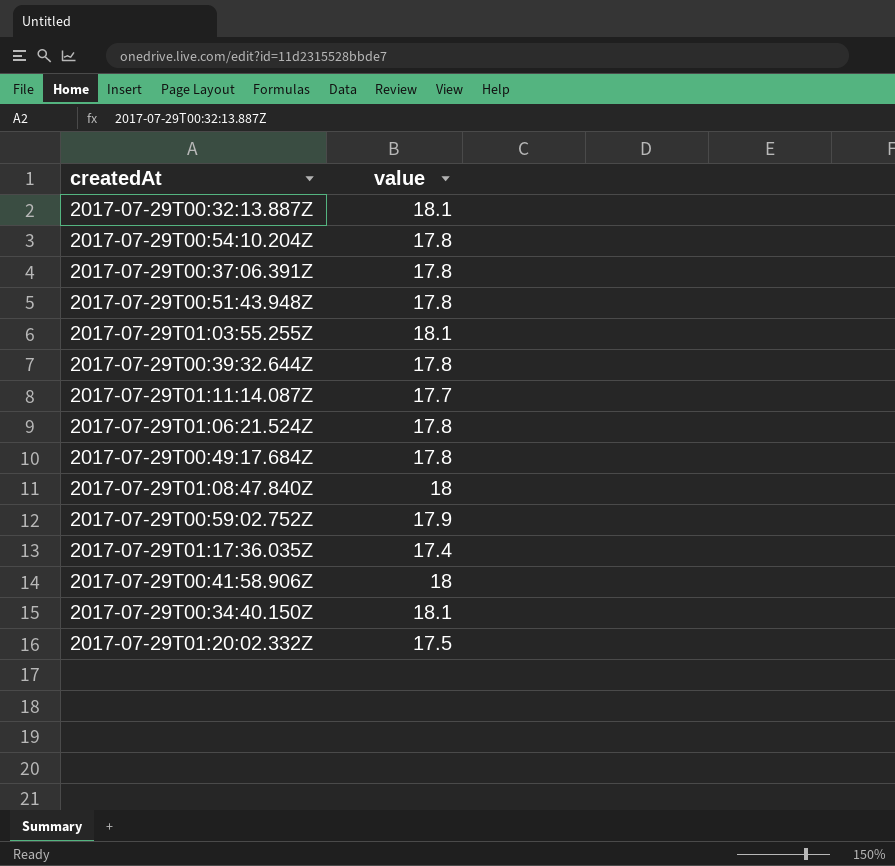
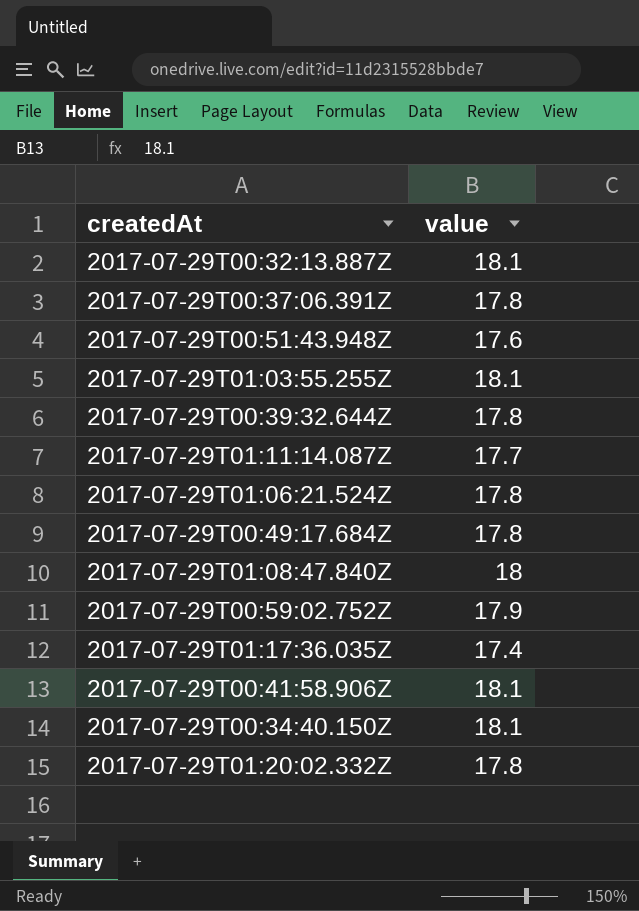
row 2017-07-29T00:54:10.204Z: 17.8 -> none
2017-07-29T00:51:43.948Z | value: 17.8 -> 17.6
2017-07-29T00:41:58.906Z | value: 18 -> 18.1
2017-07-29T01:20:02.332Z | value: 17.5 -> 17.8

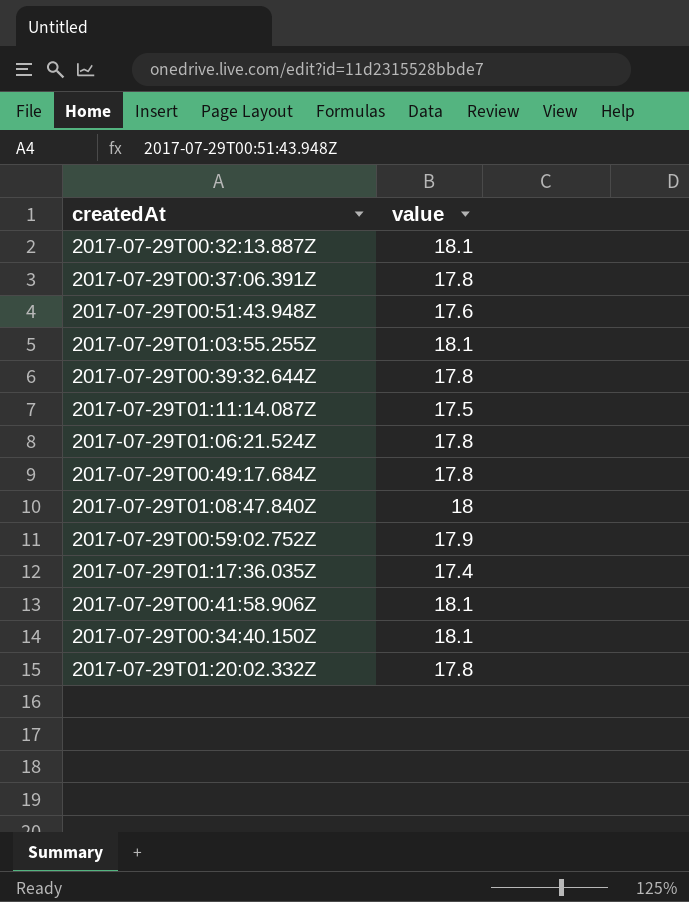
2017-07-29T01:11:14.087Z | value: 17.7 -> 17.5

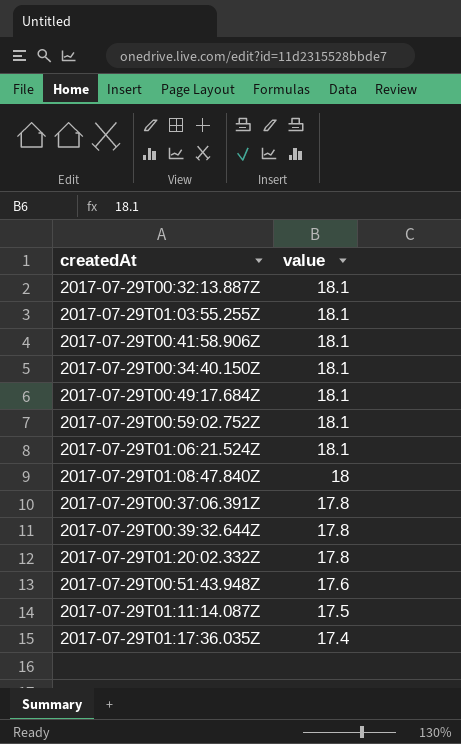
row order: none -> value descending
2017-07-29T00:49:17.684Z | value: 17.8 -> 18.1
2017-07-29T00:59:02.752Z | value: 17.9 -> 18.1
2017-07-29T01:06:21.524Z | value: 17.8 -> 18.1

